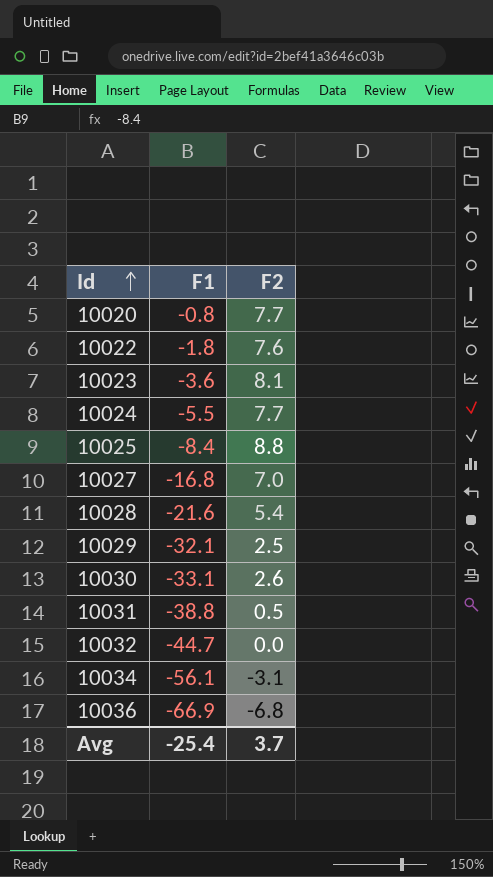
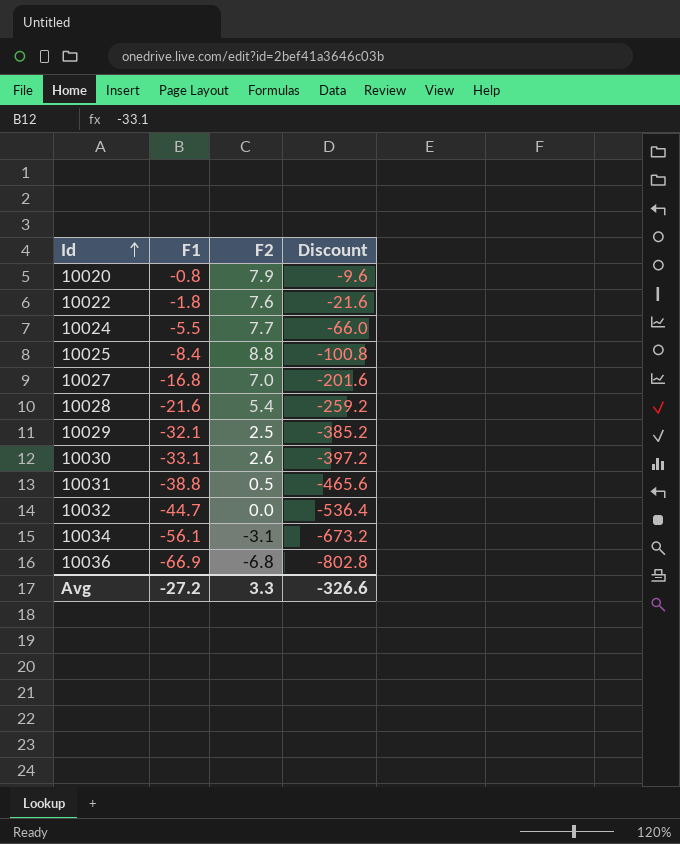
column Discount | formula: none -> [F1] * 12
row 10023: -3.6 | 8.1 -> none
10020 | F2: 7.7 -> 7.9
Avg | F1: -25.4 -> -27.2
Avg | F2: 3.7 -> 3.3

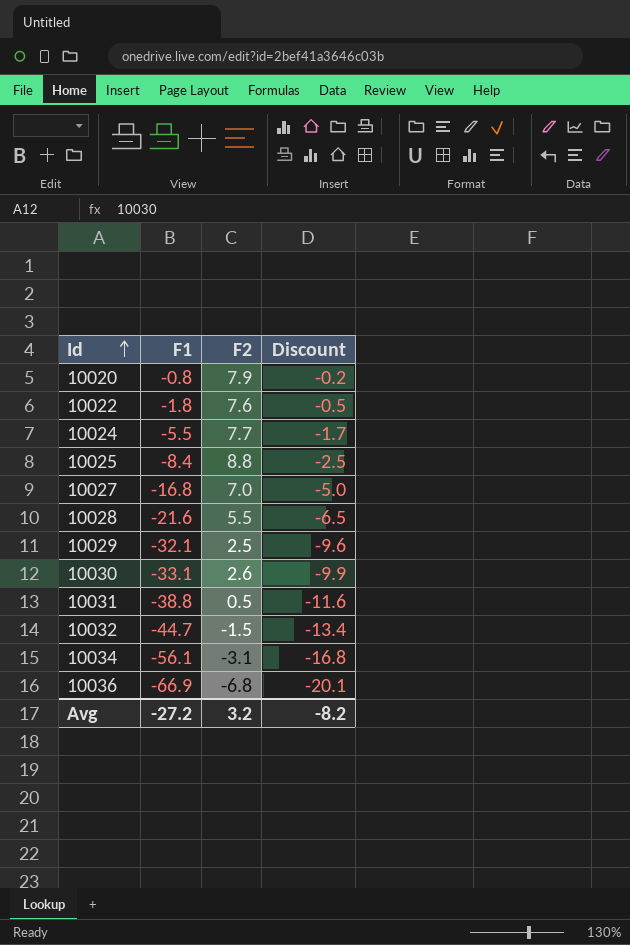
column Discount | formula: [F1] * 12 -> [F1] * 0.3
10028 | F2: 5.4 -> 5.5
10032 | F2: 0.0 -> -1.5
Avg | F2: 3.3 -> 3.2
Avg | Discount: -326.6 -> -8.2

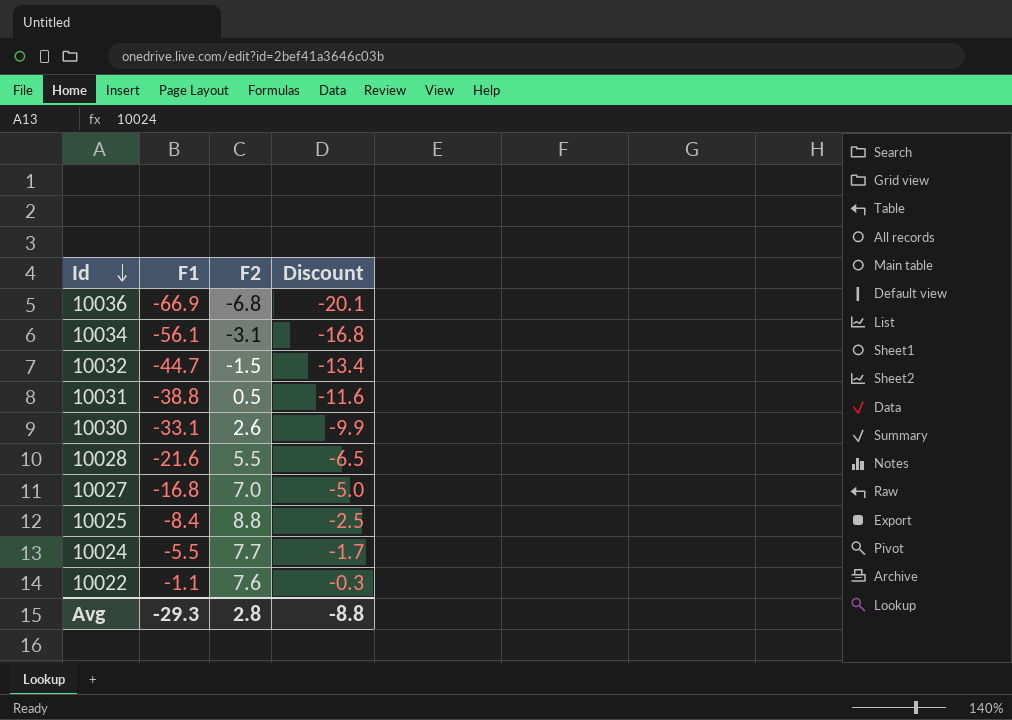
row order: Id ascending -> Id descending
row 10020: -0.8 | 7.9 | -0.2 -> none
row 10029: -32.1 | 2.5 | -9.6 -> none
10022 | F1: -1.8 -> -1.1
10022 | Discount: -0.5 -> -0.3
Avg | F1: -27.2 -> -29.3
Avg | F2: 3.2 -> 2.8
Avg | Discount: -8.2 -> -8.8

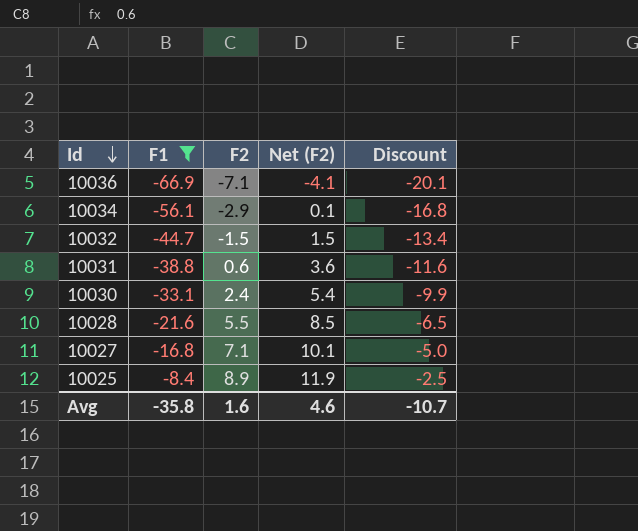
filter: none -> F1 <= -8.4
column Net (F2) | formula: none -> [F2] + 3
10036 | F2: -6.8 -> -7.1
10034 | F2: -3.1 -> -2.9
10031 | F2: 0.5 -> 0.6
10030 | F2: 2.6 -> 2.4
10027 | F2: 7.0 -> 7.1
10025 | F2: 8.8 -> 8.9
Avg | F1: -29.3 -> -35.8
Avg | F2: 2.8 -> 1.6
Avg | Discount: -8.8 -> -10.7

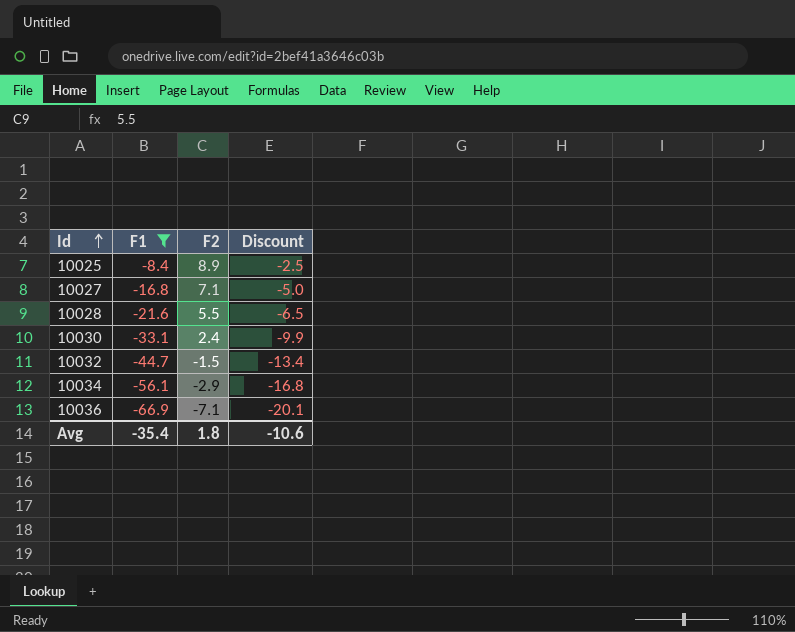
row order: Id descending -> Id ascending
column Net (F2) | formula: [F2] + 3 -> none
row 10031: -38.8 | 0.6 | 3.6 | -11.6 -> none
Avg | F1: -35.8 -> -35.4
Avg | F2: 1.6 -> 1.8
Avg | Discount: -10.7 -> -10.6

